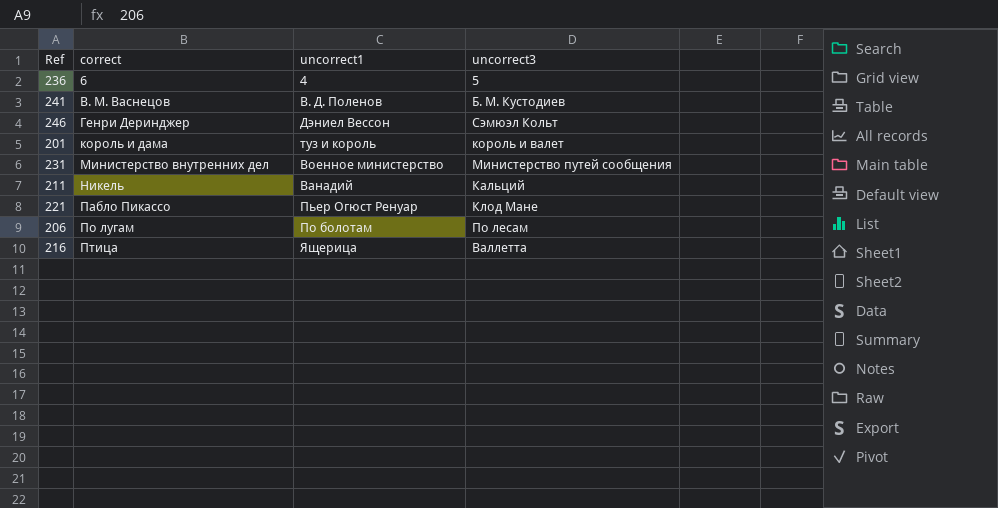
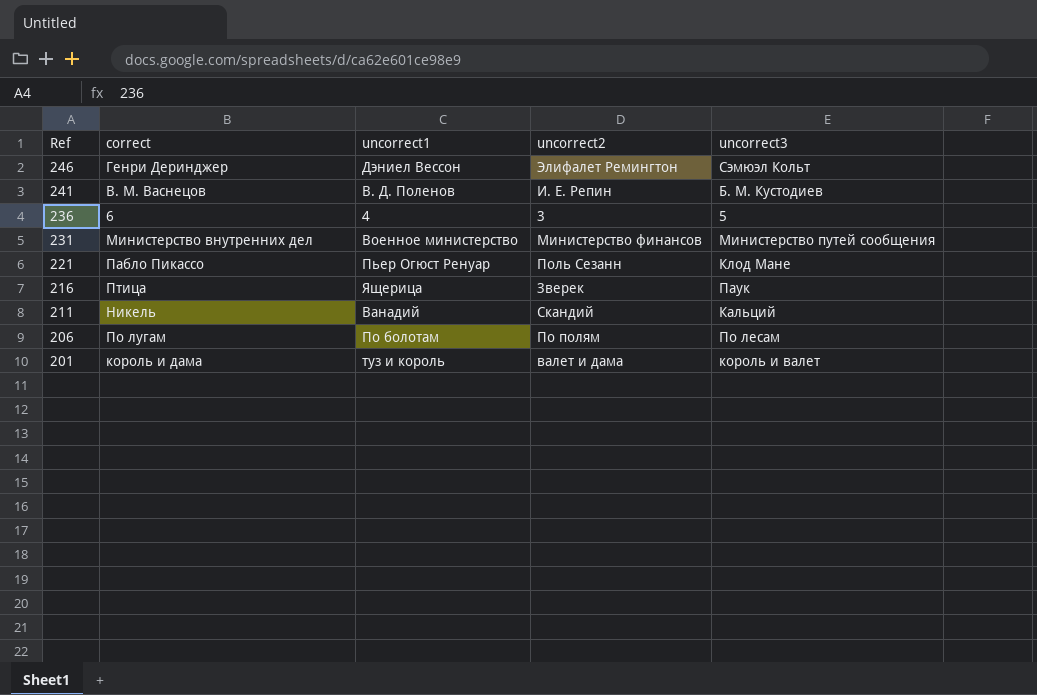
row order: correct ascending -> Ref descending
column uncorrect2 | position: none -> 4
216 | uncorrect3: Валлетта -> Паук

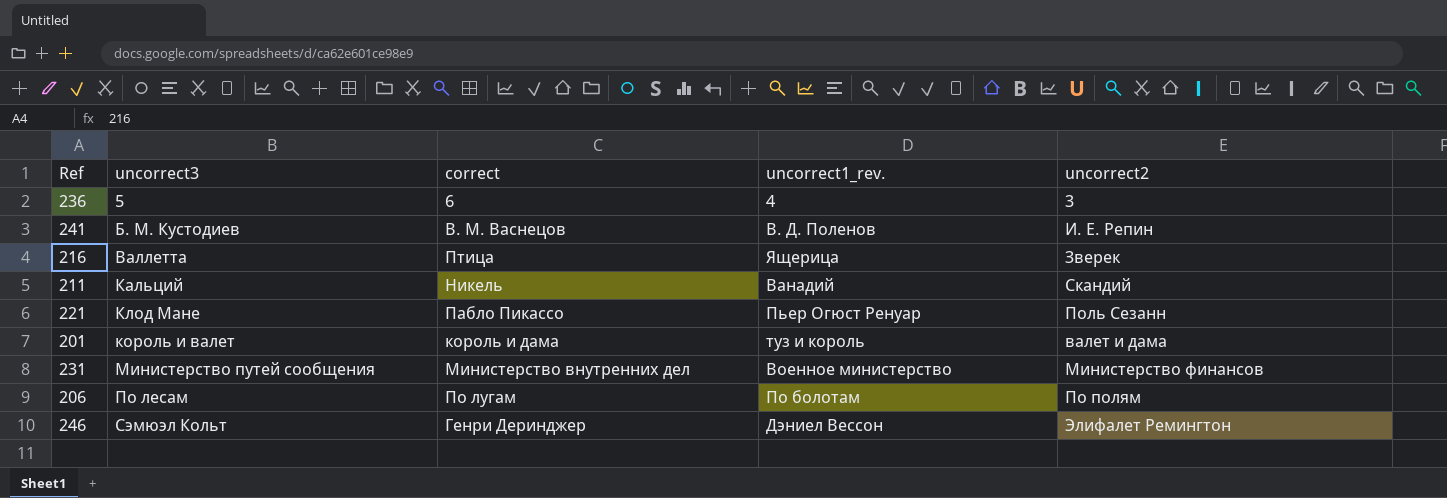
row order: Ref descending -> uncorrect3 ascending
column uncorrect3 | position: 5 -> 2
column name: uncorrect1 -> uncorrect1_rev.
216 | uncorrect3: Паук -> Валлетта

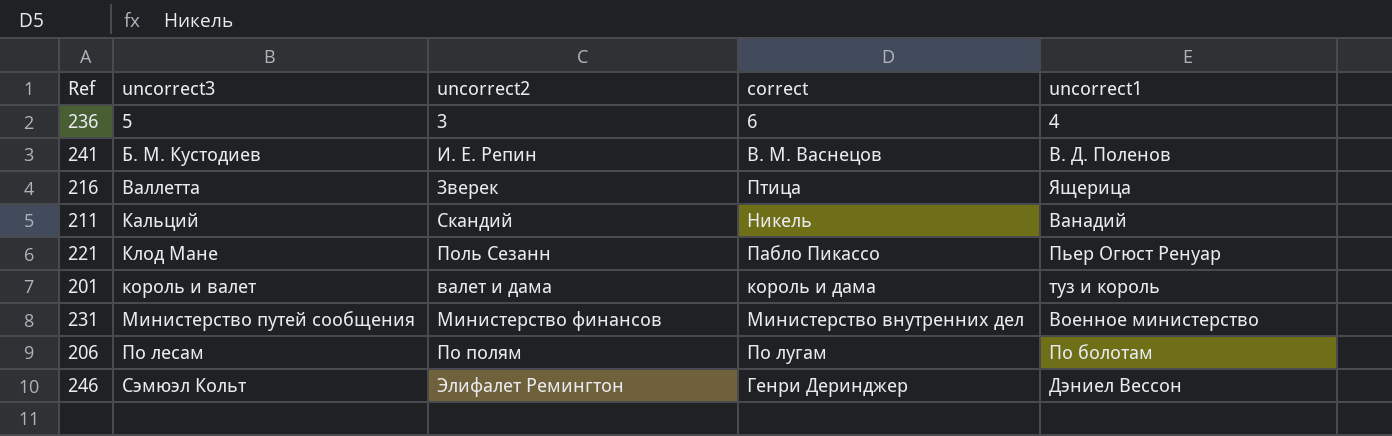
column uncorrect2 | position: 5 -> 3
column name: uncorrect1_rev. -> uncorrect1

